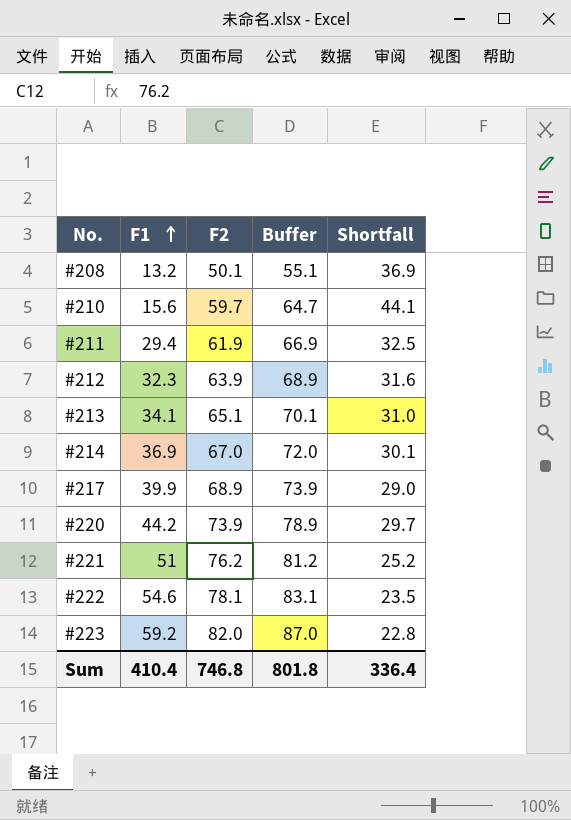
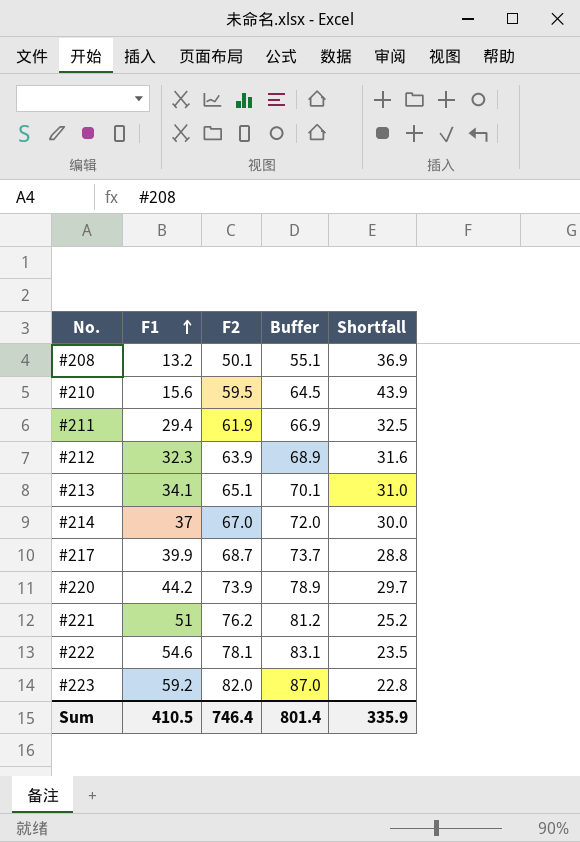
#210 | F2: 59.7 -> 59.5
#210 | Buffer: 64.7 -> 64.5
#210 | Shortfall: 44.1 -> 43.9
#214 | F1: 36.9 -> 37
#214 | Shortfall: 30.1 -> 30.0
#217 | F2: 68.9 -> 68.7
#217 | Buffer: 73.9 -> 73.7
#217 | Shortfall: 29.0 -> 28.8
Sum | F1: 410.4 -> 410.5
Sum | F2: 746.8 -> 746.4
Sum | Buffer: 801.8 -> 801.4
Sum | Shortfall: 336.4 -> 335.9

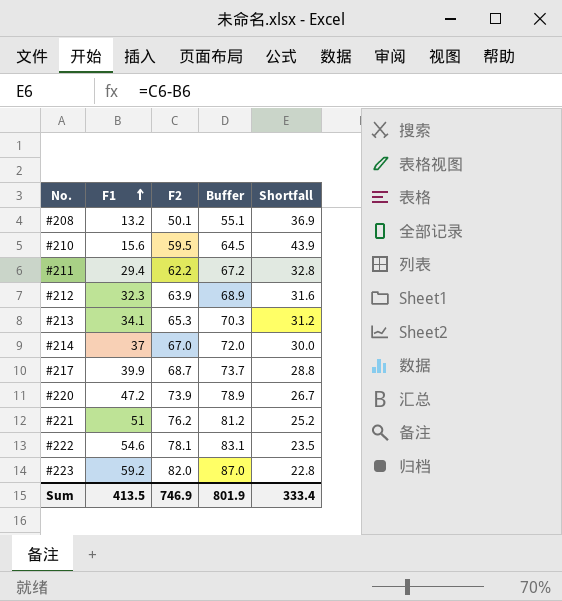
#211 | F2: 61.9 -> 62.2
#211 | Buffer: 66.9 -> 67.2
#211 | Shortfall: 32.5 -> 32.8
#213 | F2: 65.1 -> 65.3
#213 | Buffer: 70.1 -> 70.3
#213 | Shortfall: 31.0 -> 31.2
#220 | F1: 44.2 -> 47.2
#220 | Shortfall: 29.7 -> 26.7
Sum | F1: 410.5 -> 413.5
Sum | F2: 746.4 -> 746.9
Sum | Buffer: 801.4 -> 801.9
Sum | Shortfall: 335.9 -> 333.4

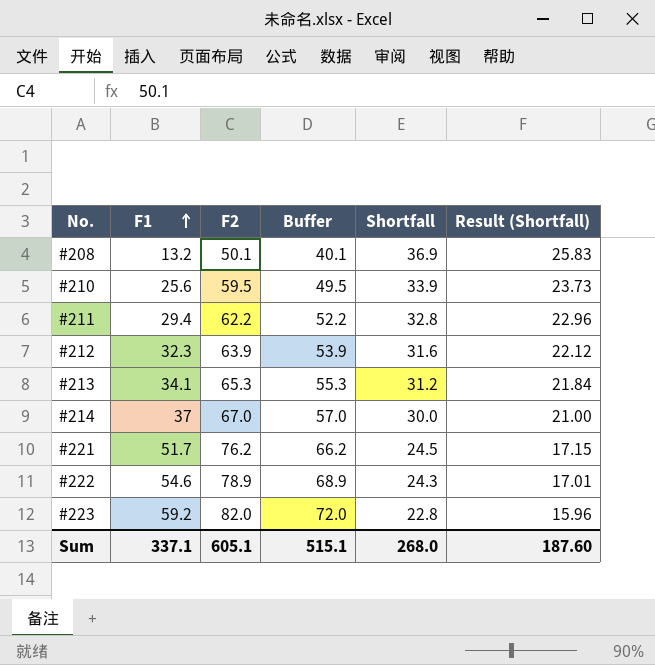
column Buffer | formula: [F2] + 5 -> [F2] - 10
column Result (Shortfall) | formula: none -> [Shortfall] * 0.7
row #217: 39.9 | 68.7 | 73.7 | 28.8 -> none
row #220: 47.2 | 73.9 | 78.9 | 26.7 -> none
#210 | F1: 15.6 -> 25.6
#210 | Shortfall: 43.9 -> 33.9
#221 | F1: 51 -> 51.7
#221 | Shortfall: 25.2 -> 24.5
#222 | F2: 78.1 -> 78.9
#222 | Shortfall: 23.5 -> 24.3
Sum | F1: 413.5 -> 337.1
Sum | F2: 746.9 -> 605.1
Sum | Buffer: 801.9 -> 515.1
Sum | Shortfall: 333.4 -> 268.0

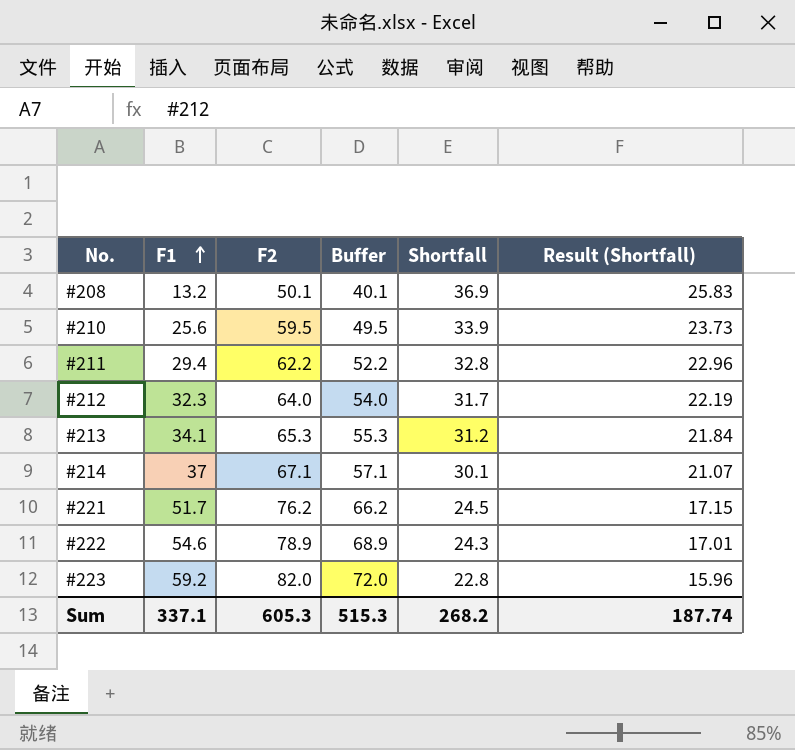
#212 | F2: 63.9 -> 64.0
#212 | Buffer: 53.9 -> 54.0
#212 | Shortfall: 31.6 -> 31.7
#212 | Result (Shortfall): 22.12 -> 22.19
#214 | F2: 67.0 -> 67.1
#214 | Buffer: 57.0 -> 57.1
#214 | Shortfall: 30.0 -> 30.1
#214 | Result (Shortfall): 21.00 -> 21.07
Sum | F2: 605.1 -> 605.3
Sum | Buffer: 515.1 -> 515.3
Sum | Shortfall: 268.0 -> 268.2
Sum | Result (Shortfall): 187.60 -> 187.74

